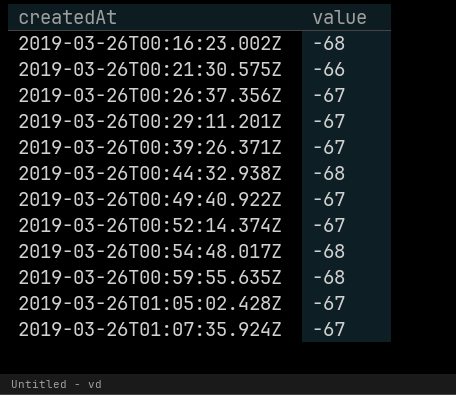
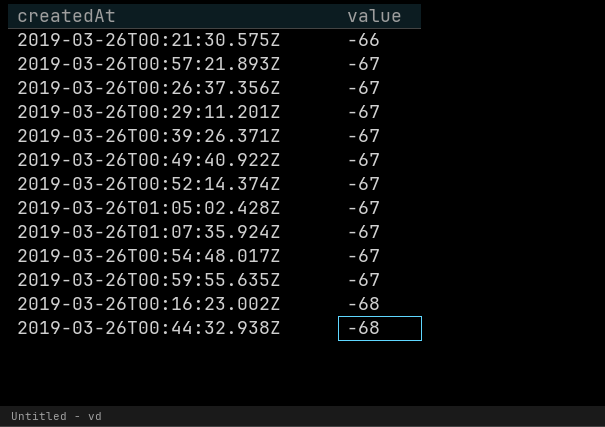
row order: createdAt ascending -> value descending
row 2019-03-26T00:57:21.893Z: none -> -67
2019-03-26T00:54:48.017Z | value: -68 -> -67
2019-03-26T00:59:55.635Z | value: -68 -> -67

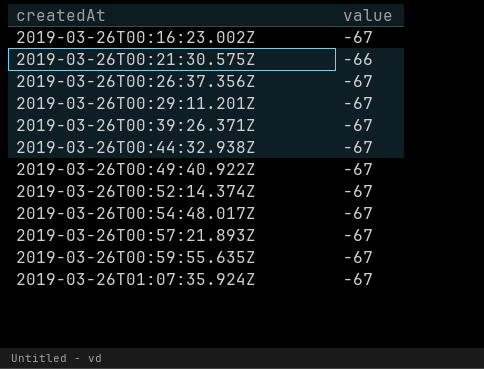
row order: value descending -> createdAt ascending
row 2019-03-26T01:05:02.428Z: -67 -> none
2019-03-26T00:16:23.002Z | value: -68 -> -67
2019-03-26T00:44:32.938Z | value: -68 -> -67

